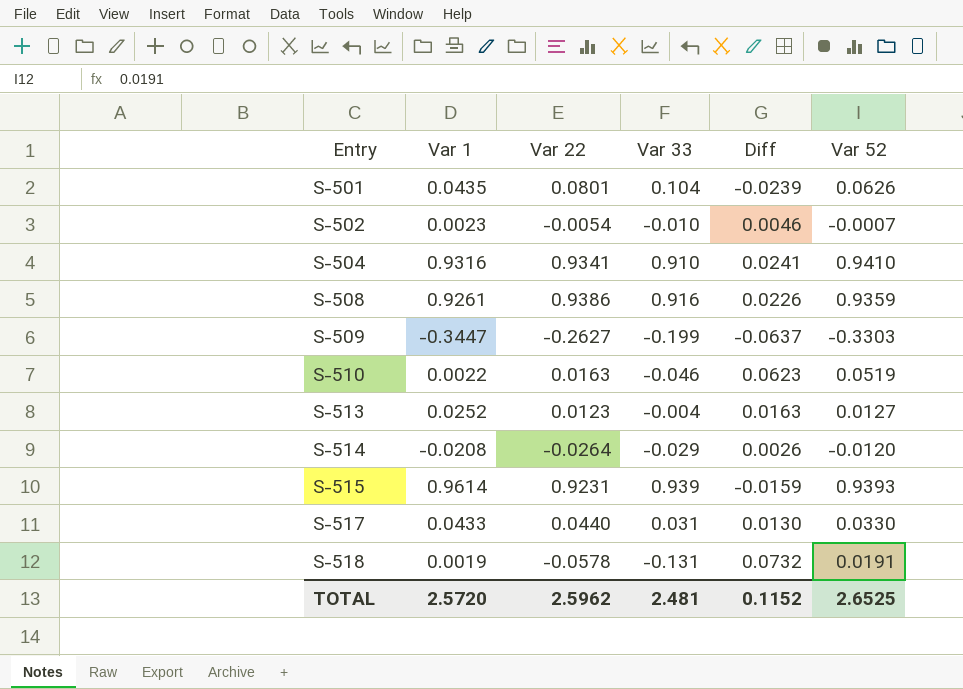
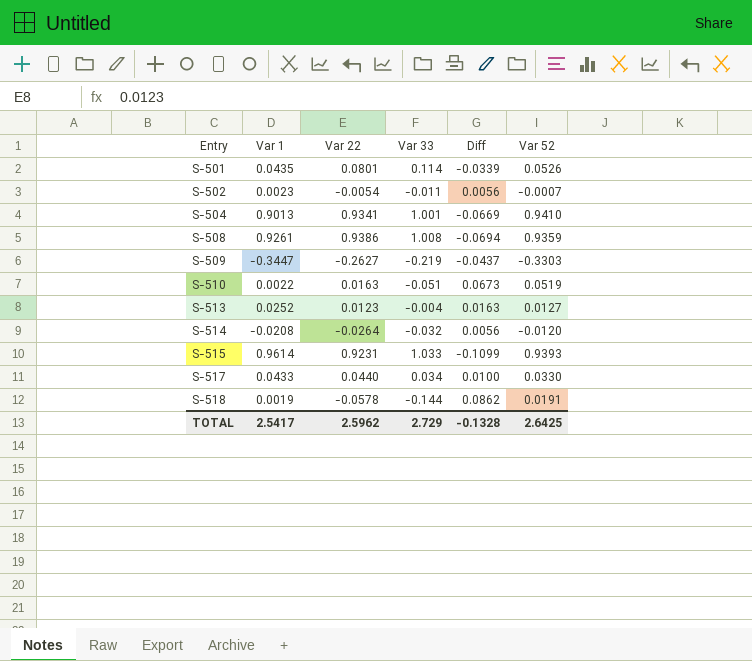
S-501 | Var 33: 0.104 -> 0.114
S-501 | Diff: -0.0239 -> -0.0339
S-501 | Var 52: 0.0626 -> 0.0526
S-502 | Var 33: -0.010 -> -0.011
S-502 | Diff: 0.0046 -> 0.0056
S-504 | Var 1: 0.9316 -> 0.9013
S-504 | Var 33: 0.910 -> 1.001
S-504 | Diff: 0.0241 -> -0.0669
S-508 | Var 33: 0.916 -> 1.008
S-508 | Diff: 0.0226 -> -0.0694
S-509 | Var 33: -0.199 -> -0.219
S-509 | Diff: -0.0637 -> -0.0437
S-510 | Var 33: -0.046 -> -0.051
S-510 | Diff: 0.0623 -> 0.0673
S-514 | Var 33: -0.029 -> -0.032
S-514 | Diff: 0.0026 -> 0.0056
S-515 | Var 33: 0.939 -> 1.033
S-515 | Diff: -0.0159 -> -0.1099
S-517 | Var 33: 0.031 -> 0.034
S-517 | Diff: 0.0130 -> 0.0100
S-518 | Var 33: -0.131 -> -0.144
S-518 | Diff: 0.0732 -> 0.0862
TOTAL | Var 1: 2.5720 -> 2.5417
TOTAL | Var 33: 2.481 -> 2.729
TOTAL | Diff: 0.1152 -> -0.1328
TOTAL | Var 52: 2.6525 -> 2.6425

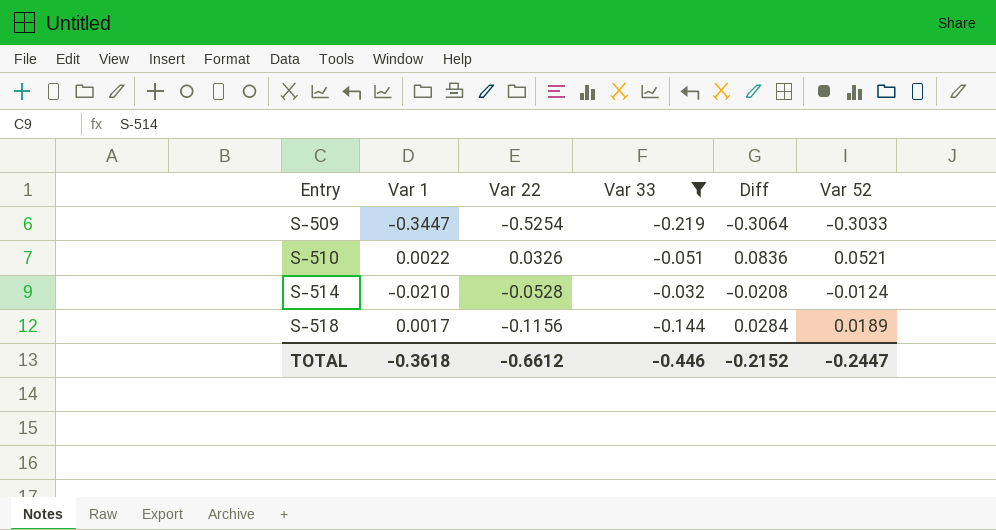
filter: none -> Var 33 <= -0.032
S-509 | Var 22: -0.2627 -> -0.5254
S-509 | Diff: -0.0437 -> -0.3064
S-509 | Var 52: -0.3303 -> -0.3033
S-510 | Var 22: 0.0163 -> 0.0326
S-510 | Diff: 0.0673 -> 0.0836
S-510 | Var 52: 0.0519 -> 0.0521
S-514 | Var 1: -0.0208 -> -0.0210
S-514 | Var 22: -0.0264 -> -0.0528
S-514 | Diff: 0.0056 -> -0.0208
S-514 | Var 52: -0.0120 -> -0.0124
S-518 | Var 1: 0.0019 -> 0.0017
S-518 | Var 22: -0.0578 -> -0.1156
S-518 | Diff: 0.0862 -> 0.0284
S-518 | Var 52: 0.0191 -> 0.0189
TOTAL | Var 1: 2.5417 -> -0.3618
TOTAL | Var 22: 2.5962 -> -0.6612
TOTAL | Var 33: 2.729 -> -0.446
TOTAL | Diff: -0.1328 -> -0.2152
TOTAL | Var 52: 2.6425 -> -0.2447

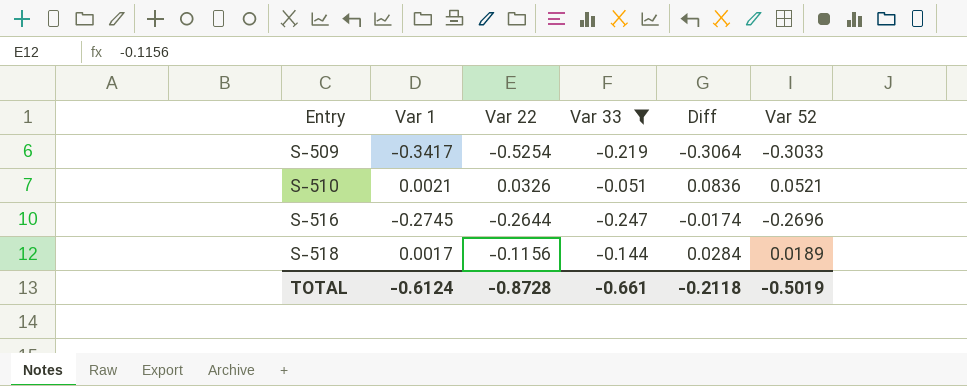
row S-514: -0.0210 | -0.0528 | -0.032 | -0.0208 | -0.0124 -> none
S-509 | Var 1: -0.3447 -> -0.3417
S-510 | Var 1: 0.0022 -> 0.0021
row S-516: none -> -0.2745 | -0.2644 | -0.247 | -0.0174 | -0.2696
TOTAL | Var 1: -0.3618 -> -0.6124
TOTAL | Var 22: -0.6612 -> -0.8728
TOTAL | Var 33: -0.446 -> -0.661
TOTAL | Diff: -0.2152 -> -0.2118
TOTAL | Var 52: -0.2447 -> -0.5019

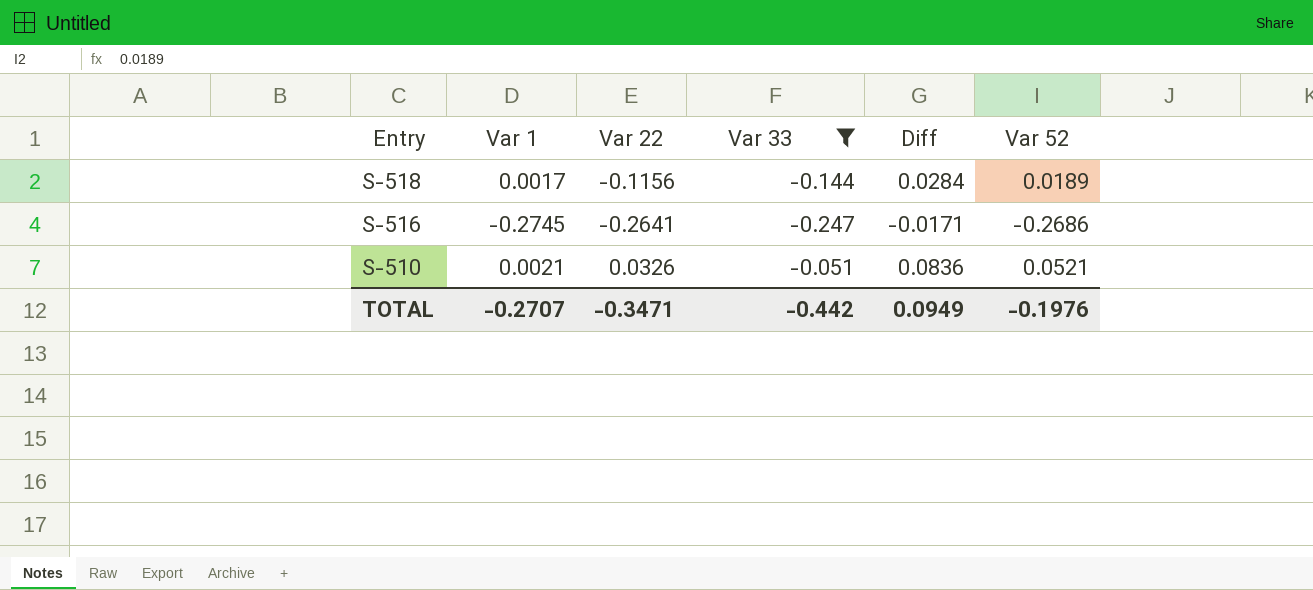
row order: Entry ascending -> Entry descending
row S-509: -0.3417 | -0.5254 | -0.219 | -0.3064 | -0.3033 -> none
S-516 | Var 22: -0.2644 -> -0.2641
S-516 | Diff: -0.0174 -> -0.0171
S-516 | Var 52: -0.2696 -> -0.2686
TOTAL | Var 1: -0.6124 -> -0.2707
TOTAL | Var 22: -0.8728 -> -0.3471
TOTAL | Var 33: -0.661 -> -0.442
TOTAL | Diff: -0.2118 -> 0.0949
TOTAL | Var 52: -0.5019 -> -0.1976

